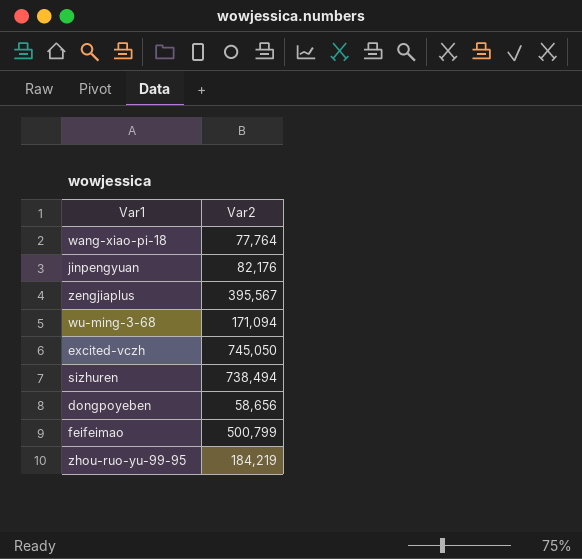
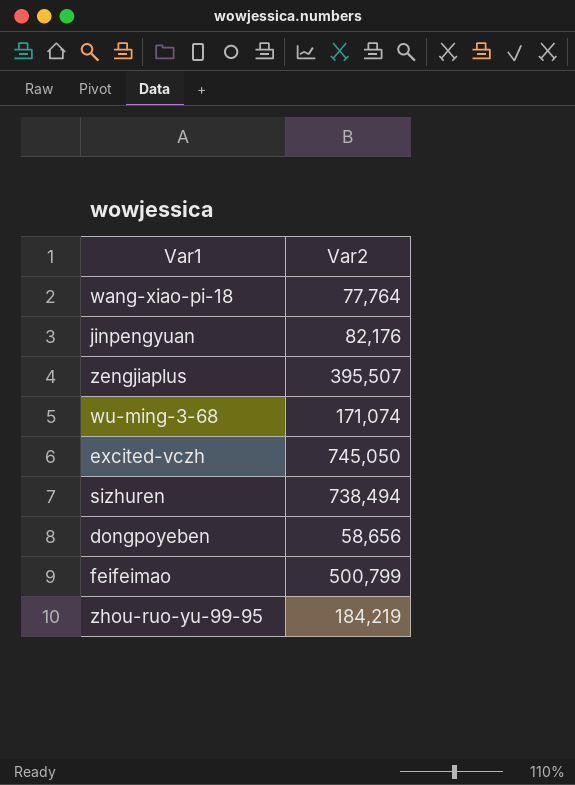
zengjiaplus | Var2: 395,567 -> 395,507
wu-ming-3-68 | Var2: 171,094 -> 171,074

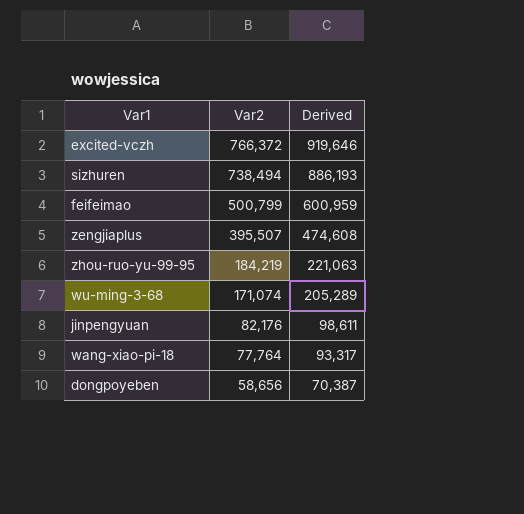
row order: none -> Var2 descending
column Derived | formula: none -> [Var2] * 1.2
excited-vczh | Var2: 745,050 -> 766,372

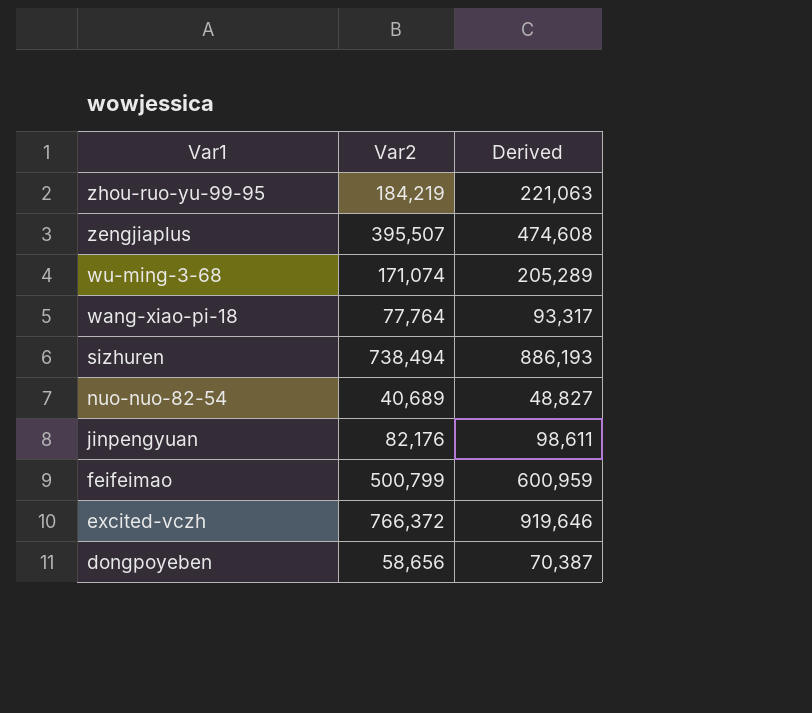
row order: Var2 descending -> Var1 descending
row nuo-nuo-82-54: none -> 40,689 | 48,827

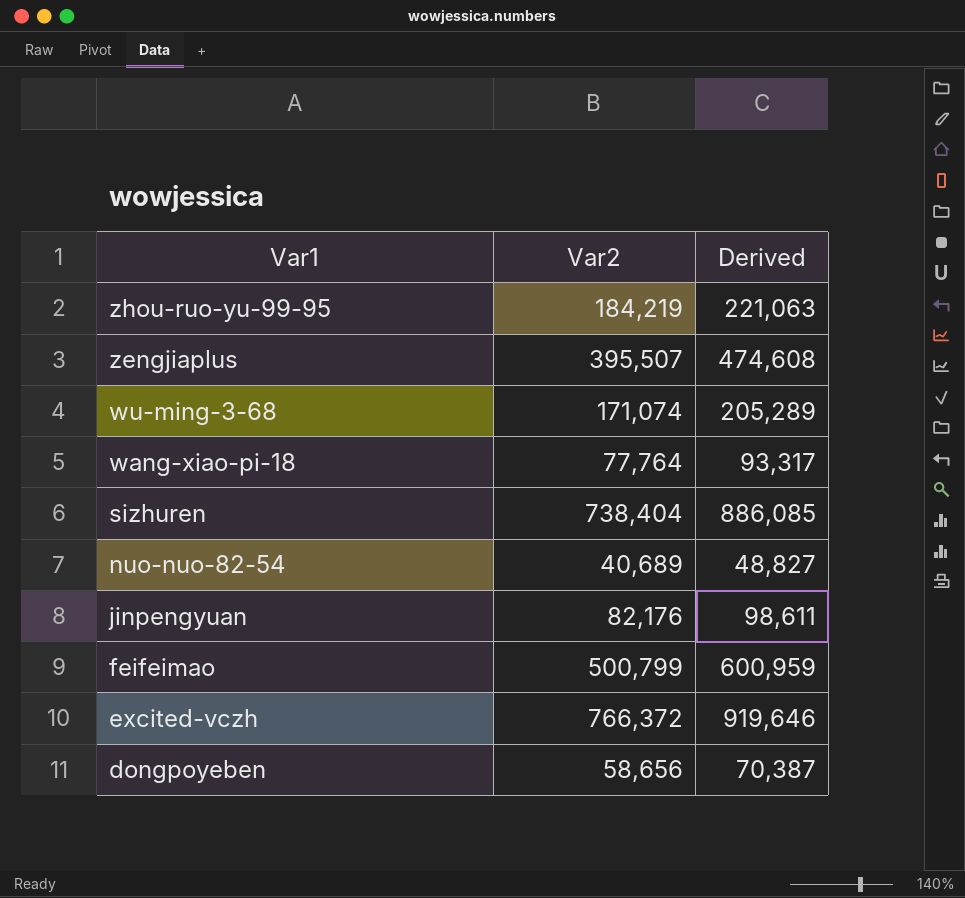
sizhuren | Var2: 738,494 -> 738,404
sizhuren | Derived: 886,193 -> 886,085

